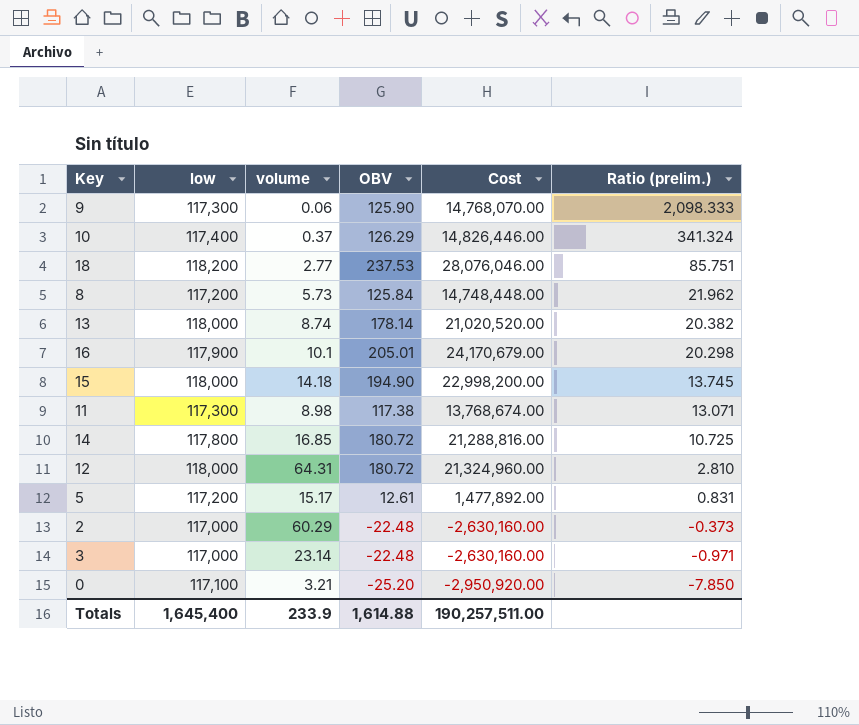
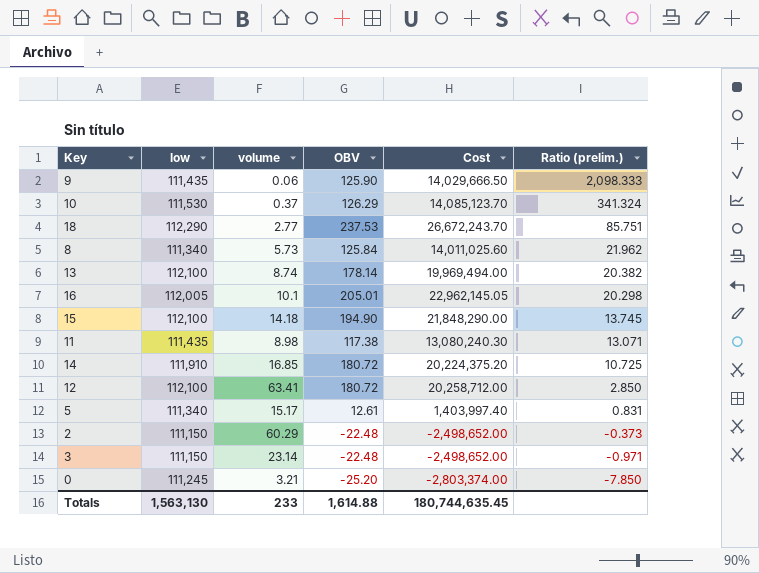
9 | low: 117,300 -> 111,435
9 | Cost: 14,768,070.00 -> 14,029,666.50
10 | low: 117,400 -> 111,530
10 | Cost: 14,826,446.00 -> 14,085,123.70
18 | low: 118,200 -> 112,290
18 | Cost: 28,076,046.00 -> 26,672,243.70
8 | low: 117,200 -> 111,340
8 | Cost: 14,748,448.00 -> 14,011,025.60
13 | low: 118,000 -> 112,100
13 | Cost: 21,020,520.00 -> 19,969,494.00
16 | low: 117,900 -> 112,005
16 | Cost: 24,170,679.00 -> 22,962,145.05
15 | low: 118,000 -> 112,100
15 | Cost: 22,998,200.00 -> 21,848,290.00
11 | low: 117,300 -> 111,435
11 | Cost: 13,768,674.00 -> 13,080,240.30
14 | low: 117,800 -> 111,910
14 | Cost: 21,288,816.00 -> 20,224,375.20
12 | low: 118,000 -> 112,100
12 | volume: 64.31 -> 63.41
12 | Cost: 21,324,960.00 -> 20,258,712.00
12 | Ratio (prelim.): 2.810 -> 2.850
5 | low: 117,200 -> 111,340
5 | Cost: 1,477,892.00 -> 1,403,997.40
2 | low: 117,000 -> 111,150
2 | Cost: -2,630,160.00 -> -2,498,652.00
3 | low: 117,000 -> 111,150
3 | Cost: -2,630,160.00 -> -2,498,652.00
0 | low: 117,100 -> 111,245
0 | Cost: -2,950,920.00 -> -2,803,374.00
Totals | low: 1,645,400 -> 1,563,130
Totals | volume: 233.9 -> 233
Totals | Cost: 190,257,511.00 -> 180,744,635.45

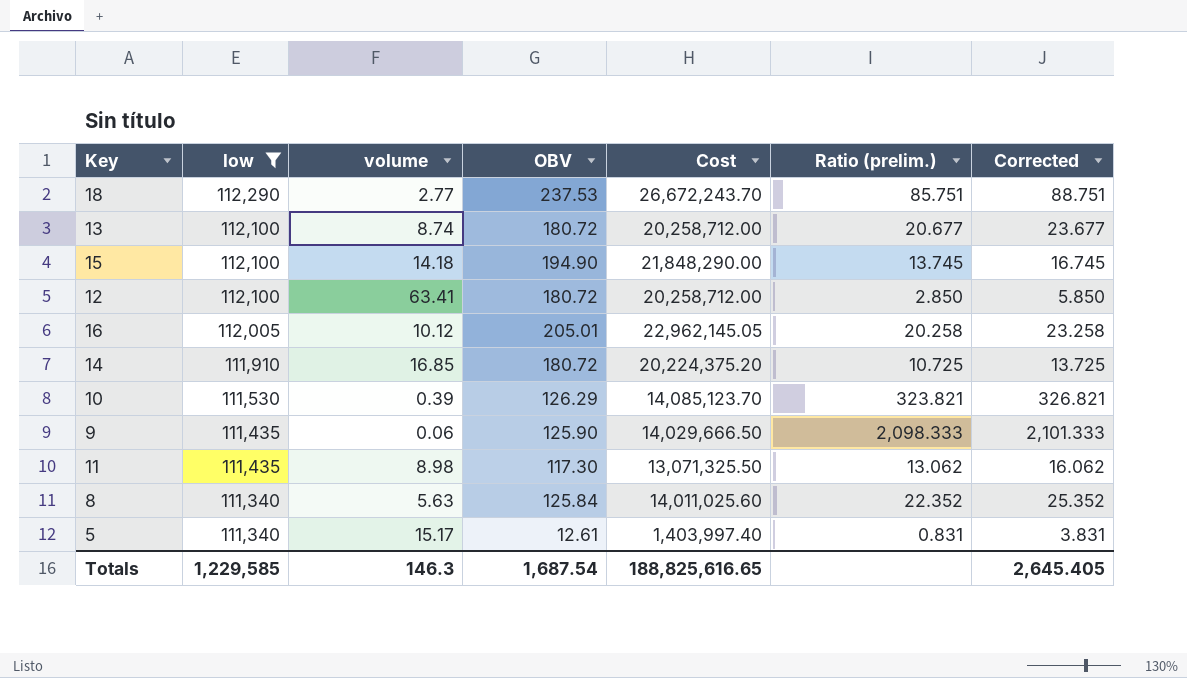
filter: none -> low >= 111,340
row order: Ratio (prelim.) descending -> low descending
column Corrected | formula: none -> [Ratio (prelim.)] + 3
13 | OBV: 178.14 -> 180.72
13 | Cost: 19,969,494.00 -> 20,258,712.00
13 | Ratio (prelim.): 20.382 -> 20.677
16 | volume: 10.1 -> 10.12
16 | Ratio (prelim.): 20.298 -> 20.258
10 | volume: 0.37 -> 0.39
10 | Ratio (prelim.): 341.324 -> 323.821
11 | OBV: 117.38 -> 117.30
11 | Cost: 13,080,240.30 -> 13,071,325.50
11 | Ratio (prelim.): 13.071 -> 13.062
8 | volume: 5.73 -> 5.63
8 | Ratio (prelim.): 21.962 -> 22.352
Totals | low: 1,563,130 -> 1,229,585
Totals | volume: 233 -> 146.3
Totals | OBV: 1,614.88 -> 1,687.54
Totals | Cost: 180,744,635.45 -> 188,825,616.65

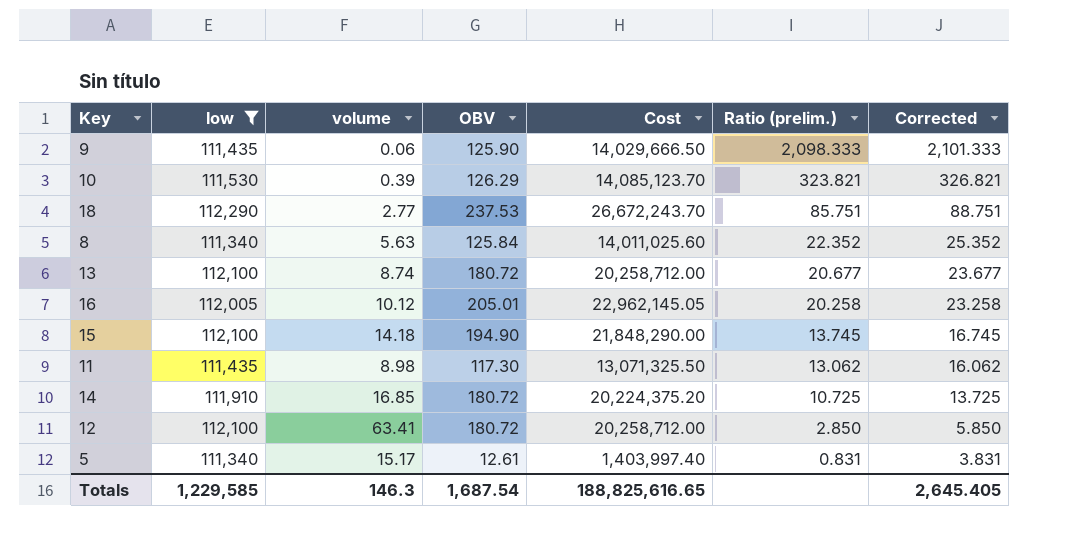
row order: low descending -> Ratio (prelim.) descending

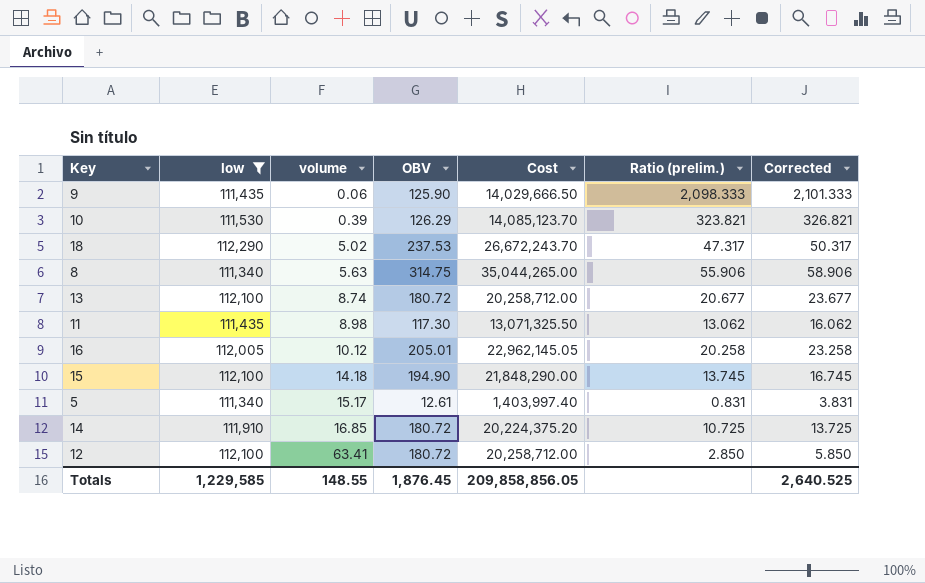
row order: Ratio (prelim.) descending -> volume ascending
18 | volume: 2.77 -> 5.02
18 | Ratio (prelim.): 85.751 -> 47.317
18 | Corrected: 88.751 -> 50.317
8 | OBV: 125.84 -> 314.75
8 | Cost: 14,011,025.60 -> 35,044,265.00
8 | Ratio (prelim.): 22.352 -> 55.906
8 | Corrected: 25.352 -> 58.906
Totals | volume: 146.3 -> 148.55
Totals | OBV: 1,687.54 -> 1,876.45
Totals | Cost: 188,825,616.65 -> 209,858,856.05
Totals | Corrected: 2,645.405 -> 2,640.525

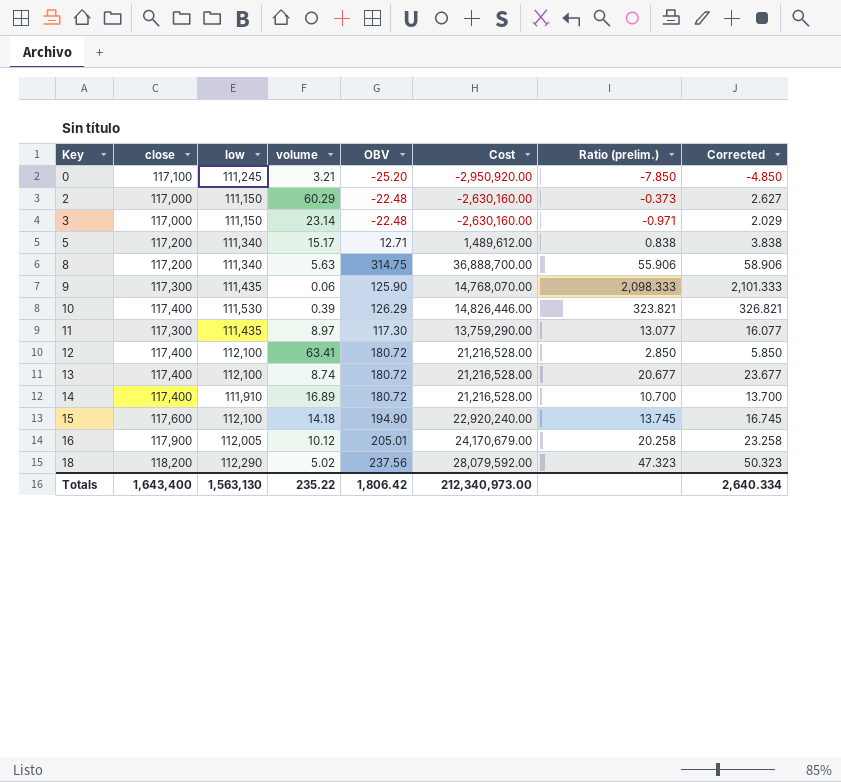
filter: low >= 111,340 -> none
row order: volume ascending -> Key ascending
column close | position: none -> 2
column Cost | formula: [low] * [OBV] -> [close] * [OBV]
5 | OBV: 12.61 -> 12.71
5 | Ratio (prelim.): 0.831 -> 0.838
5 | Corrected: 3.831 -> 3.838
11 | volume: 8.98 -> 8.97
11 | Ratio (prelim.): 13.062 -> 13.077
11 | Corrected: 16.062 -> 16.077
14 | volume: 16.85 -> 16.89
14 | Ratio (prelim.): 10.725 -> 10.700
14 | Corrected: 13.725 -> 13.700
18 | OBV: 237.53 -> 237.56
18 | Ratio (prelim.): 47.317 -> 47.323
18 | Corrected: 50.317 -> 50.323
Totals | low: 1,229,585 -> 1,563,130
Totals | volume: 148.55 -> 235.22
Totals | OBV: 1,876.45 -> 1,806.42
Totals | Cost: 209,858,856.05 -> 212,340,973.00
Totals | Corrected: 2,640.525 -> 2,640.334

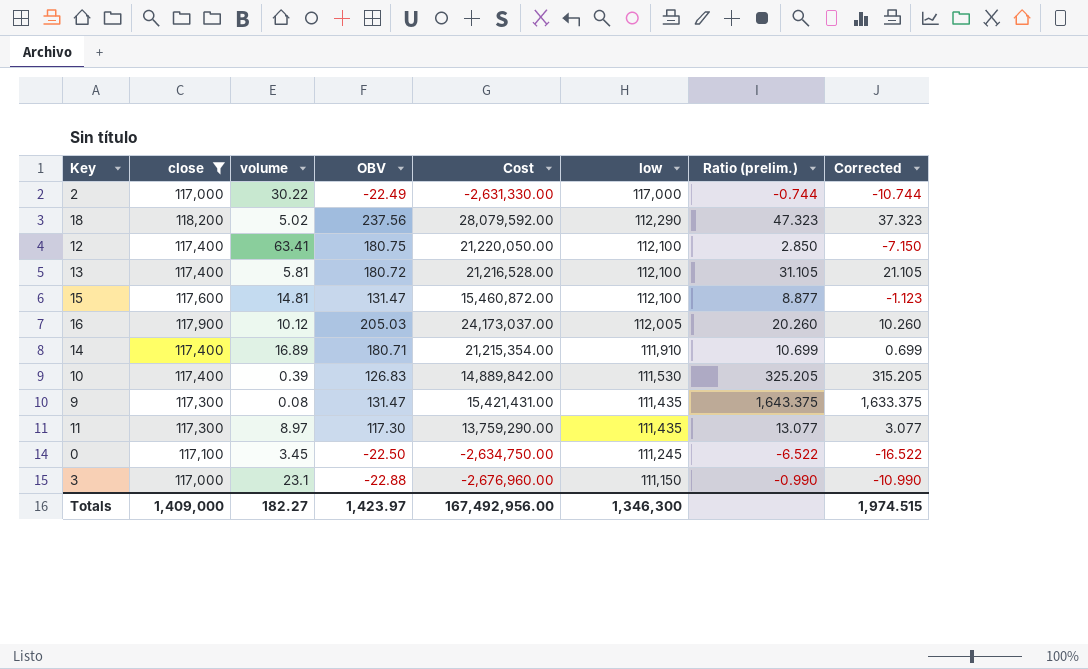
filter: none -> close != 117,200
row order: Key ascending -> low descending
column low | position: 3 -> 6
column Corrected | formula: [Ratio (prelim.)] + 3 -> [Ratio (prelim.)] - 10
2 | volume: 60.29 -> 30.22
2 | OBV: -22.48 -> -22.49
2 | Cost: -2,630,160.00 -> -2,631,330.00
2 | low: 111,150 -> 117,000
2 | Ratio (prelim.): -0.373 -> -0.744
12 | OBV: 180.72 -> 180.75
12 | Cost: 21,216,528.00 -> 21,220,050.00
13 | volume: 8.74 -> 5.81
13 | Ratio (prelim.): 20.677 -> 31.105
15 | volume: 14.18 -> 14.81
15 | OBV: 194.90 -> 131.47
15 | Cost: 22,920,240.00 -> 15,460,872.00
15 | Ratio (prelim.): 13.745 -> 8.877
16 | OBV: 205.01 -> 205.03
16 | Cost: 24,170,679.00 -> 24,173,037.00
16 | Ratio (prelim.): 20.258 -> 20.260
14 | OBV: 180.72 -> 180.71
14 | Cost: 21,216,528.00 -> 21,215,354.00
14 | Ratio (prelim.): 10.700 -> 10.699
10 | OBV: 126.29 -> 126.83
10 | Cost: 14,826,446.00 -> 14,889,842.00
10 | Ratio (prelim.): 323.821 -> 325.205
9 | volume: 0.06 -> 0.08
9 | OBV: 125.90 -> 131.47
9 | Cost: 14,768,070.00 -> 15,421,431.00
9 | Ratio (prelim.): 2,098.333 -> 1,643.375
0 | volume: 3.21 -> 3.45
0 | OBV: -25.20 -> -22.50
0 | Cost: -2,950,920.00 -> -2,634,750.00
0 | Ratio (prelim.): -7.850 -> -6.522
3 | volume: 23.14 -> 23.1
3 | OBV: -22.48 -> -22.88
3 | Cost: -2,630,160.00 -> -2,676,960.00
3 | Ratio (prelim.): -0.971 -> -0.990
Totals | close: 1,643,400 -> 1,409,000
Totals | volume: 235.22 -> 182.27
Totals | OBV: 1,806.42 -> 1,423.97
Totals | Cost: 212,340,973.00 -> 167,492,956.00
Totals | low: 1,563,130 -> 1,346,300
Totals | Corrected: 2,640.334 -> 1,974.515

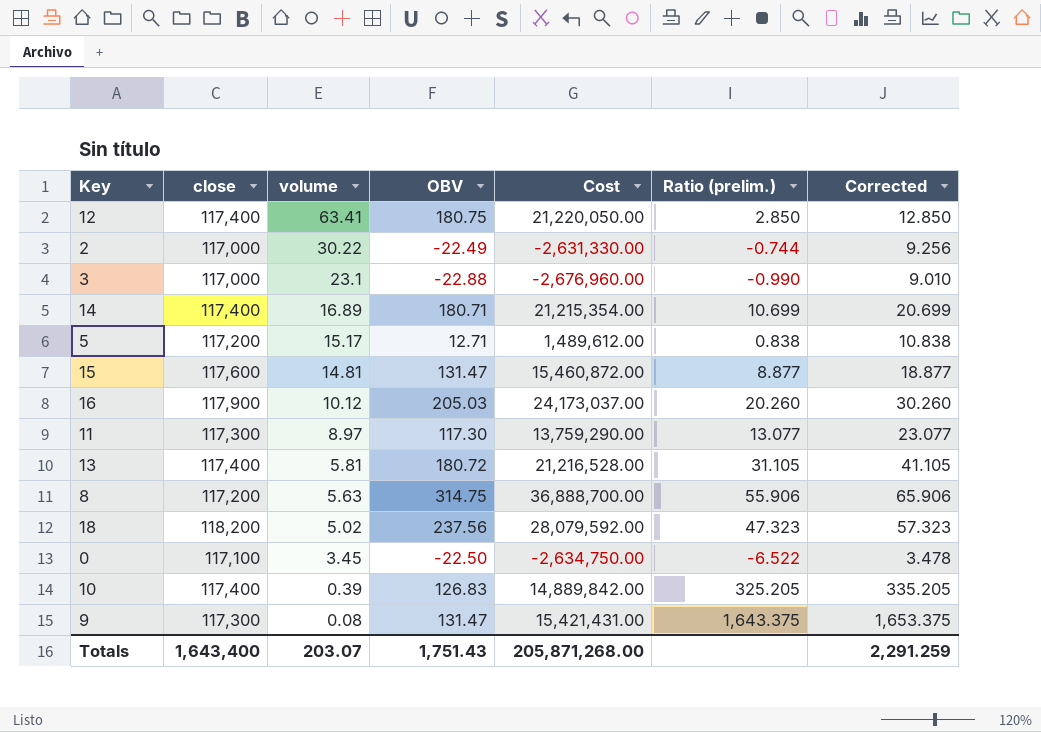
filter: close != 117,200 -> none
row order: low descending -> volume descending
column low | position: 6 -> none
column Corrected | formula: [Ratio (prelim.)] - 10 -> [Ratio (prelim.)] + 10
Totals | close: 1,409,000 -> 1,643,400
Totals | volume: 182.27 -> 203.07
Totals | OBV: 1,423.97 -> 1,751.43
Totals | Cost: 167,492,956.00 -> 205,871,268.00
Totals | Corrected: 1,974.515 -> 2,291.259

